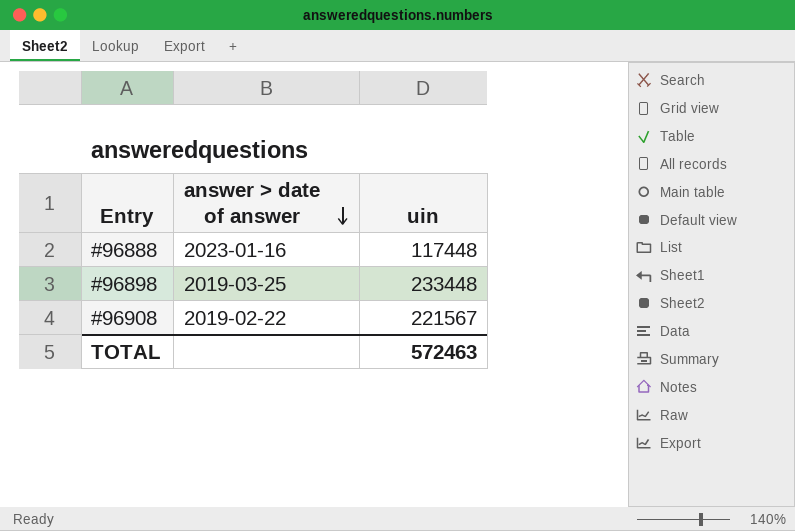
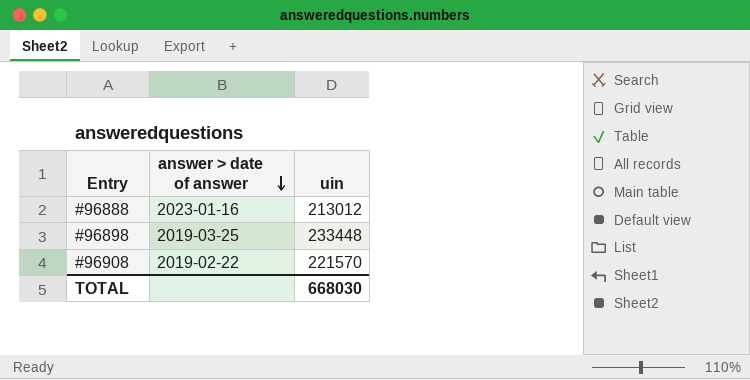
#96888 | uin: 117448 -> 213012
#96908 | uin: 221567 -> 221570
TOTAL | uin: 572463 -> 668030

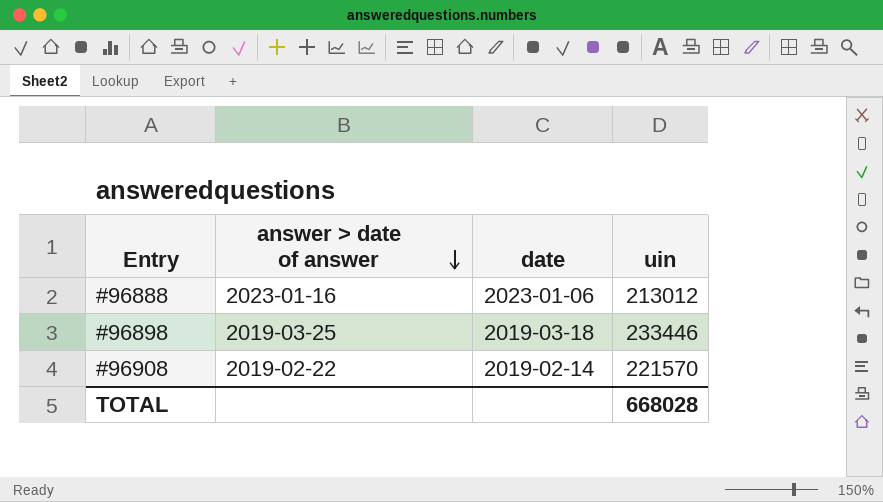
column date | position: none -> 3
#96898 | uin: 233448 -> 233446
TOTAL | uin: 668030 -> 668028

